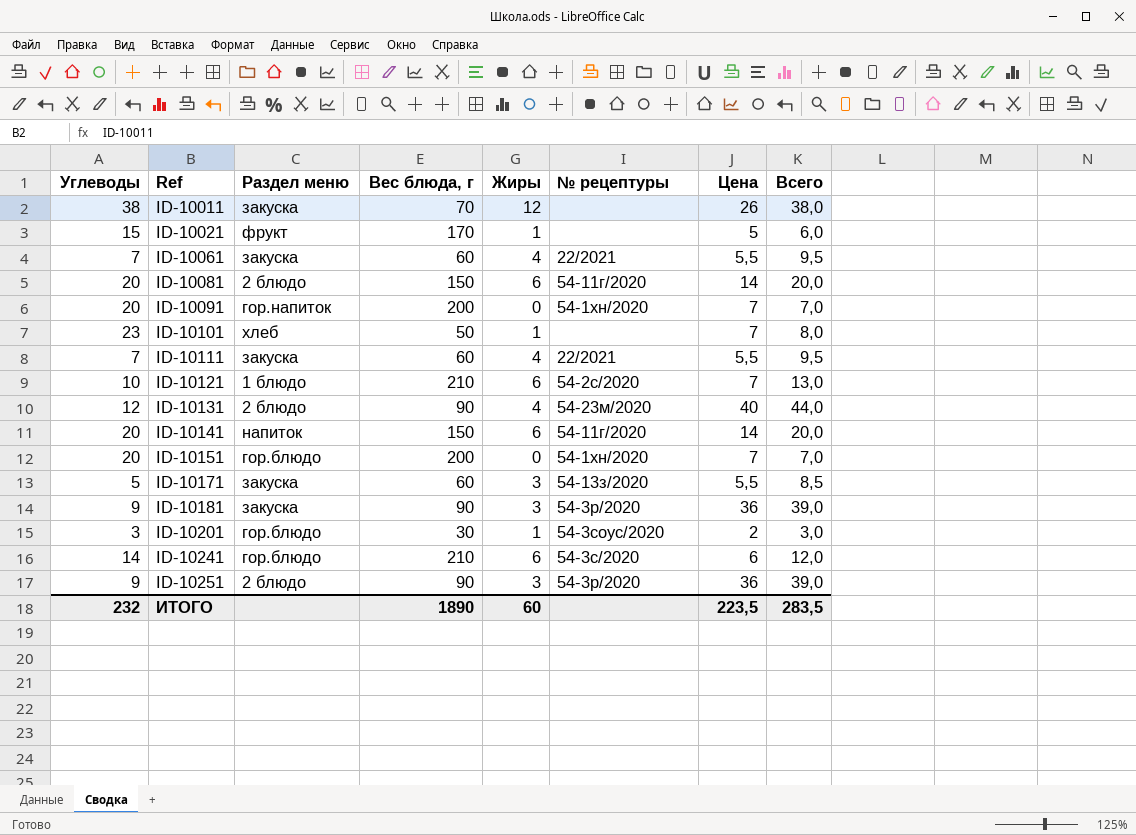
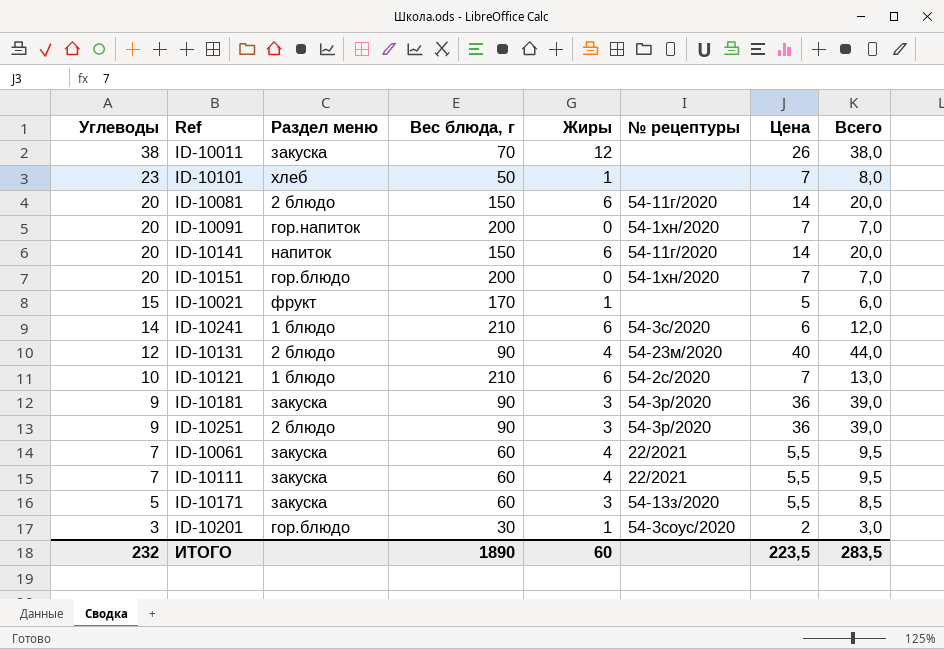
row order: Ref ascending -> Углеводы descending
ID-10241 | Раздел меню: гор.блюдо -> 1 блюдо

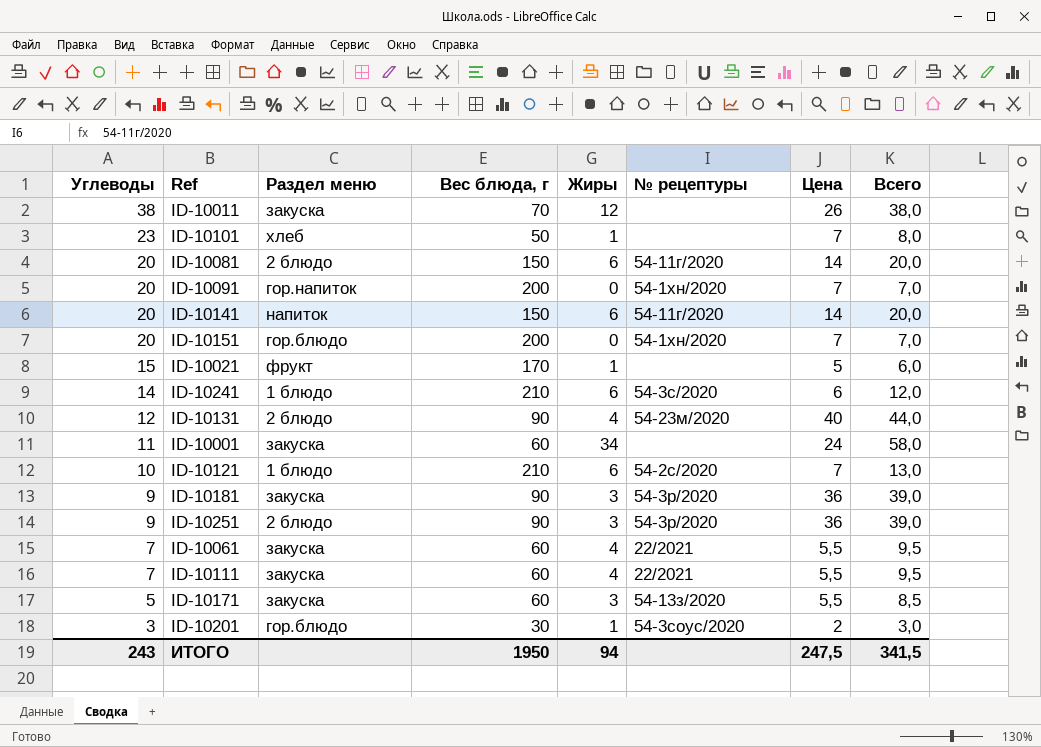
row ID-10001: none -> 11 | закуска | 60 | 34 | none | 24 | 58,0
ИТОГО | Углеводы: 232 -> 243
ИТОГО | Вес блюда, г: 1890 -> 1950
ИТОГО | Жиры: 60 -> 94
ИТОГО | Цена: 223,5 -> 247,5
ИТОГО | Всего: 283,5 -> 341,5

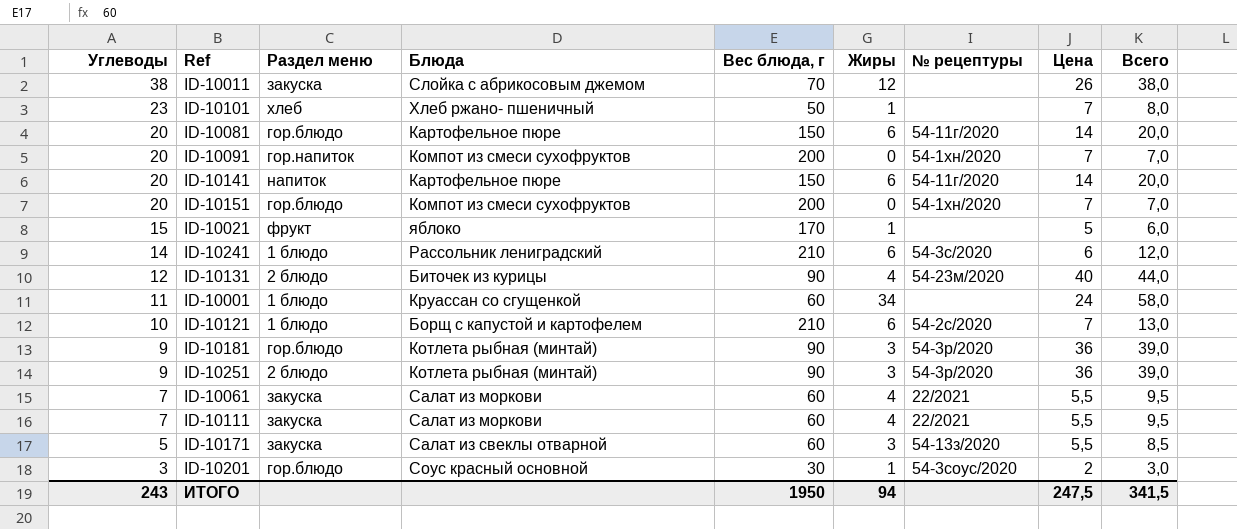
column Блюда | position: none -> 4
ID-10081 | Раздел меню: 2 блюдо -> гор.блюдо
ID-10001 | Раздел меню: закуска -> 1 блюдо
ID-10181 | Раздел меню: закуска -> гор.блюдо

